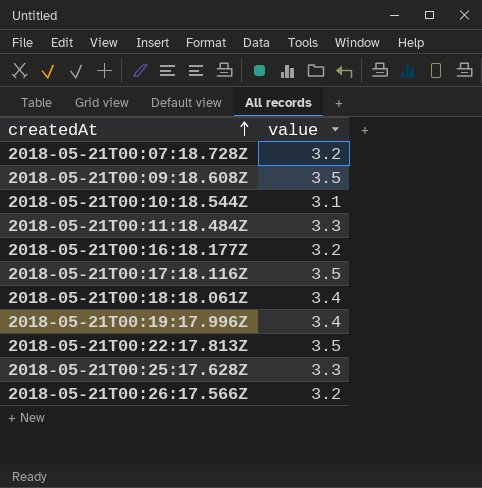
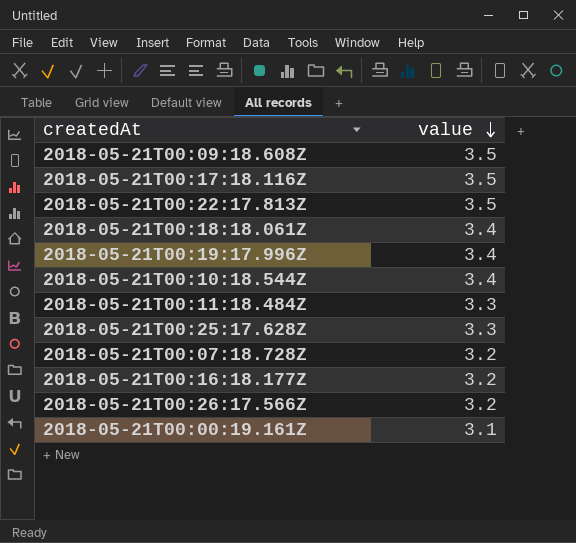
row order: createdAt ascending -> value descending
2018-05-21T00:10:18.544Z | value: 3.1 -> 3.4
row 2018-05-21T00:00:19.161Z: none -> 3.1

